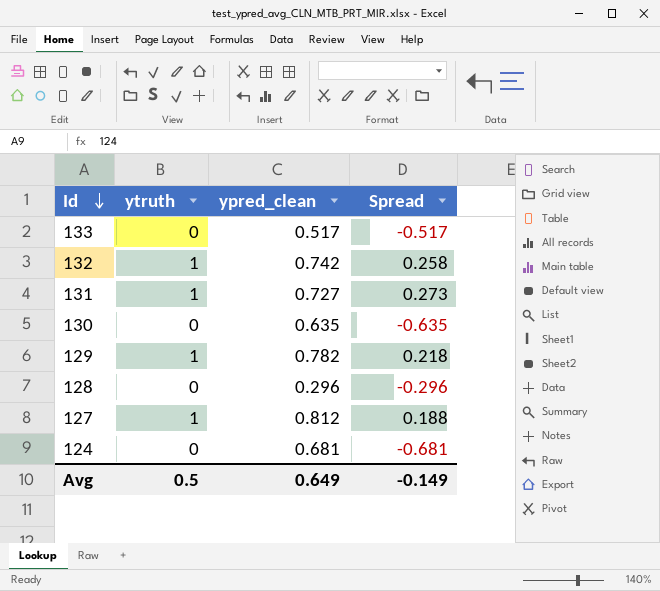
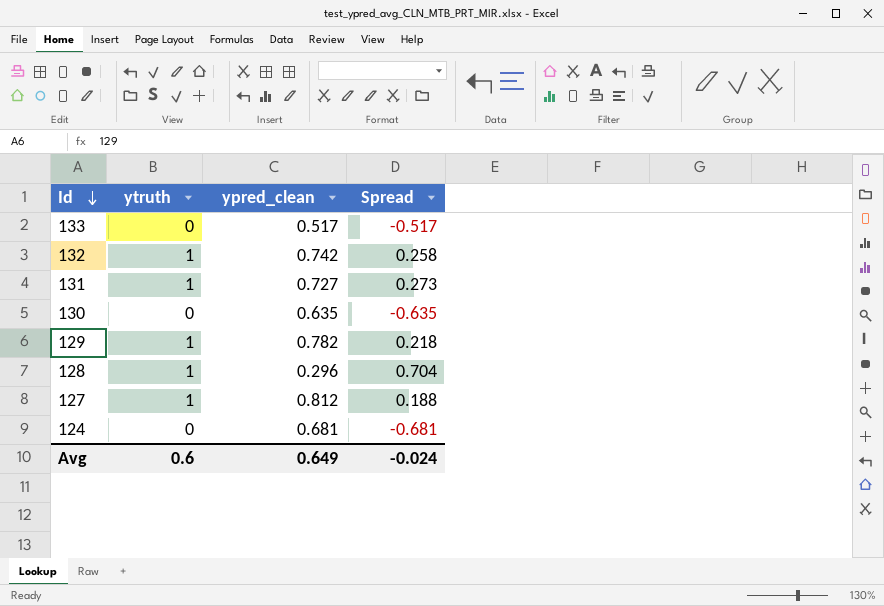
128 | ytruth: 0 -> 1
128 | Spread: -0.296 -> 0.704
Avg | ytruth: 0.5 -> 0.6
Avg | Spread: -0.149 -> -0.024

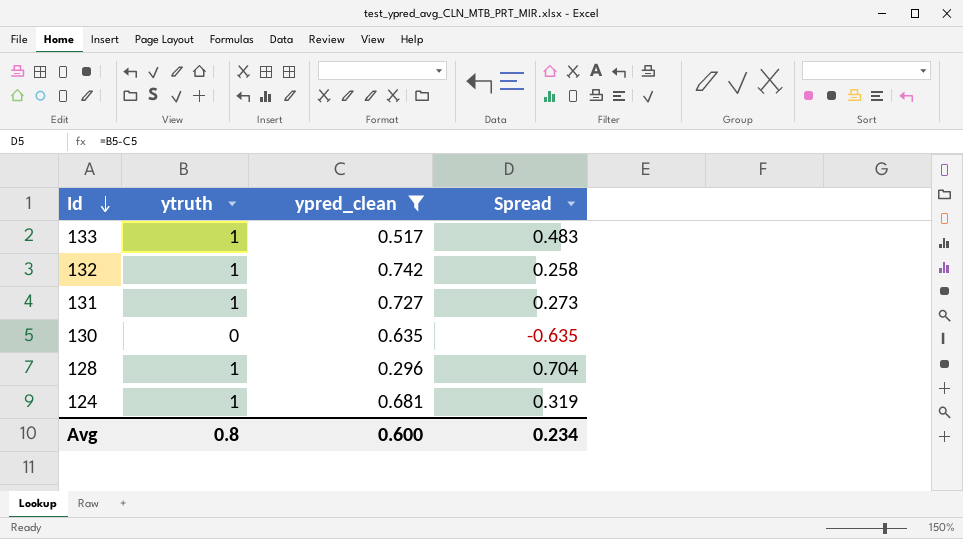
filter: none -> ypred_clean <= 0.742
133 | ytruth: 0 -> 1
133 | Spread: -0.517 -> 0.483
124 | ytruth: 0 -> 1
124 | Spread: -0.681 -> 0.319
Avg | ytruth: 0.6 -> 0.8
Avg | ypred_clean: 0.649 -> 0.600
Avg | Spread: -0.024 -> 0.234

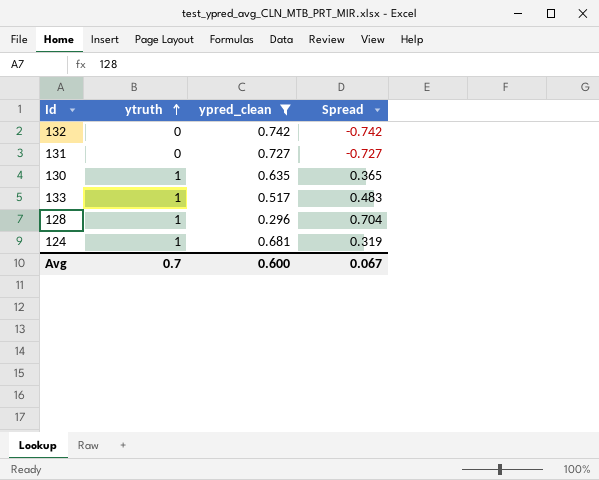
row order: Id descending -> ytruth ascending
132 | ytruth: 1 -> 0
132 | Spread: 0.258 -> -0.742
131 | ytruth: 1 -> 0
131 | Spread: 0.273 -> -0.727
130 | ytruth: 0 -> 1
130 | Spread: -0.635 -> 0.365
Avg | ytruth: 0.8 -> 0.7
Avg | Spread: 0.234 -> 0.067

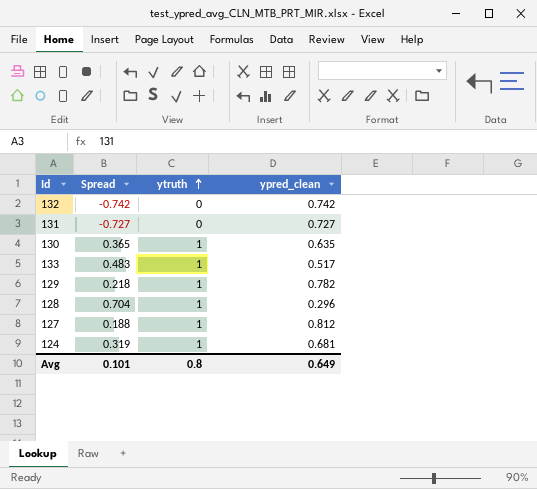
filter: ypred_clean <= 0.742 -> none
column Spread | position: 4 -> 2
Avg | Spread: 0.067 -> 0.101
Avg | ytruth: 0.7 -> 0.8
Avg | ypred_clean: 0.600 -> 0.649

